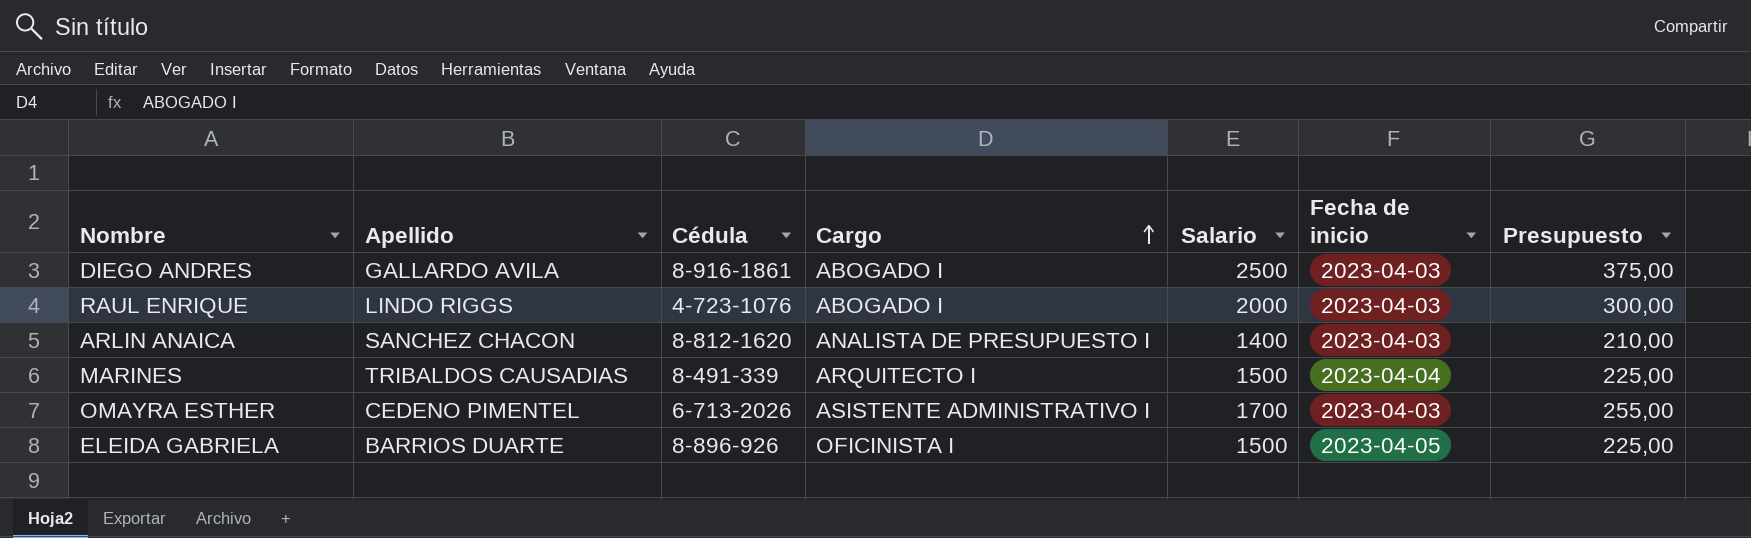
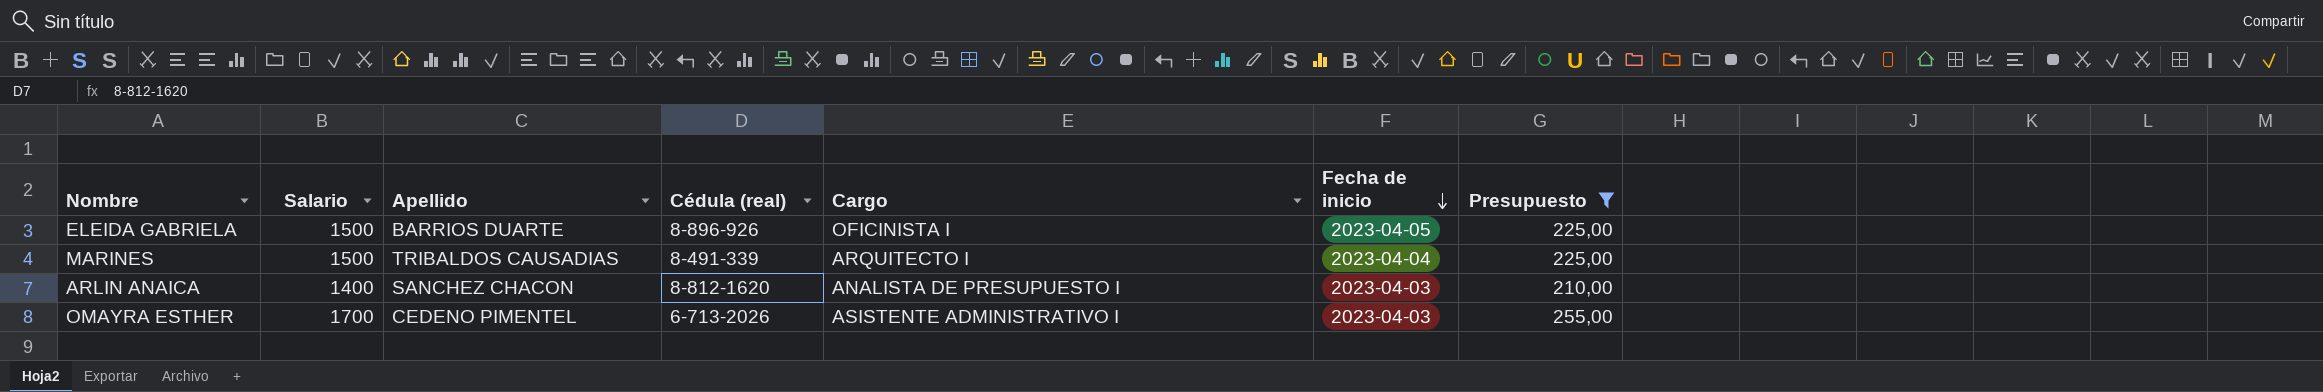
filter: none -> Presupuesto <= 255,00
row order: Cargo ascending -> Fecha de inicio descending
column Salario | position: 5 -> 2
column name: Cédula -> Cédula (real)

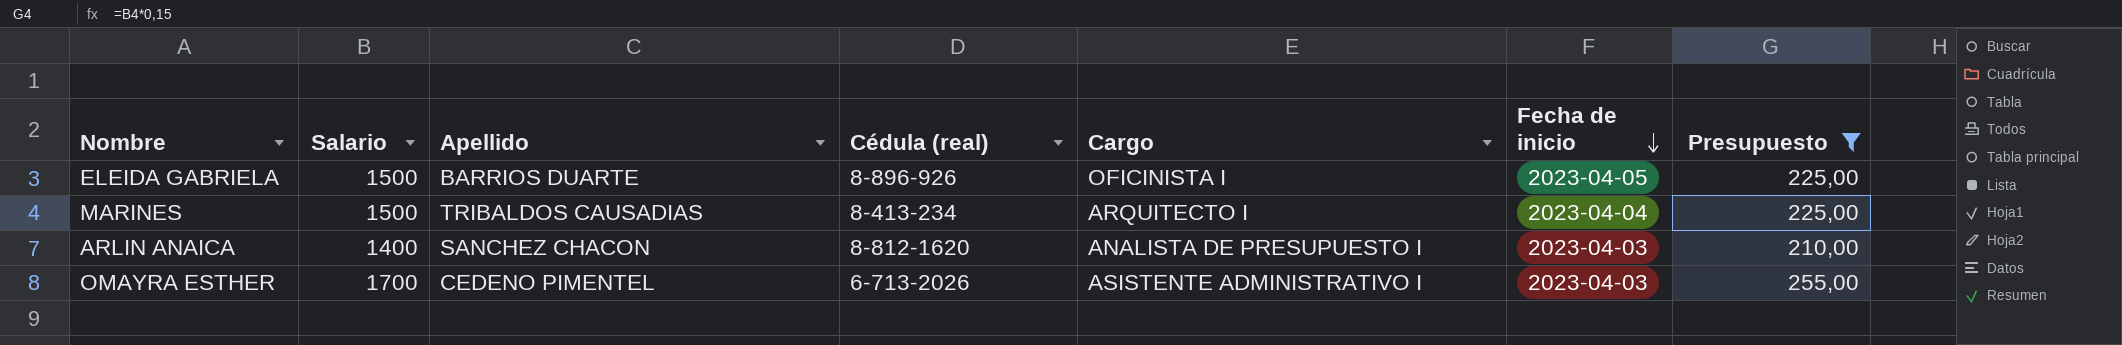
MARINES | Cédula (real): 8-491-339 -> 8-413-234

